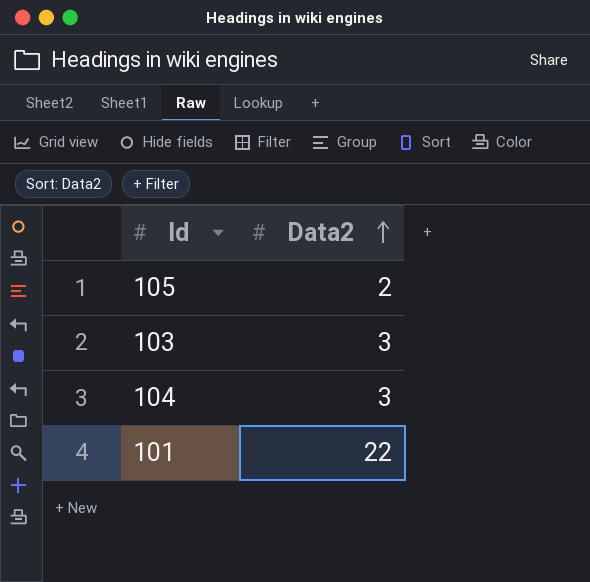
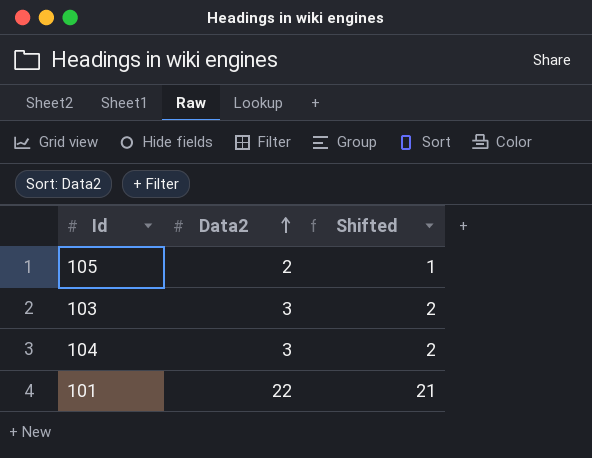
column Shifted | formula: none -> [Data2] - 1

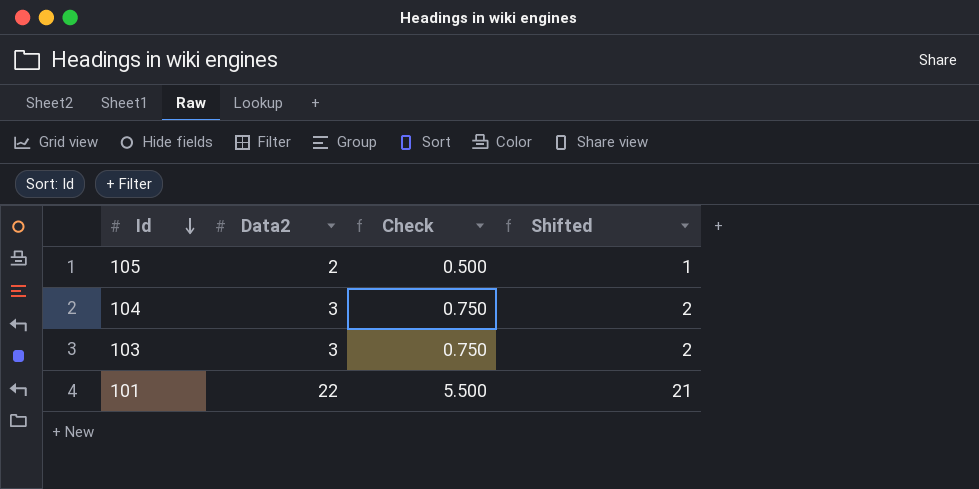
row order: Data2 ascending -> Id descending
column Check | formula: none -> [Data2] * 0.25

